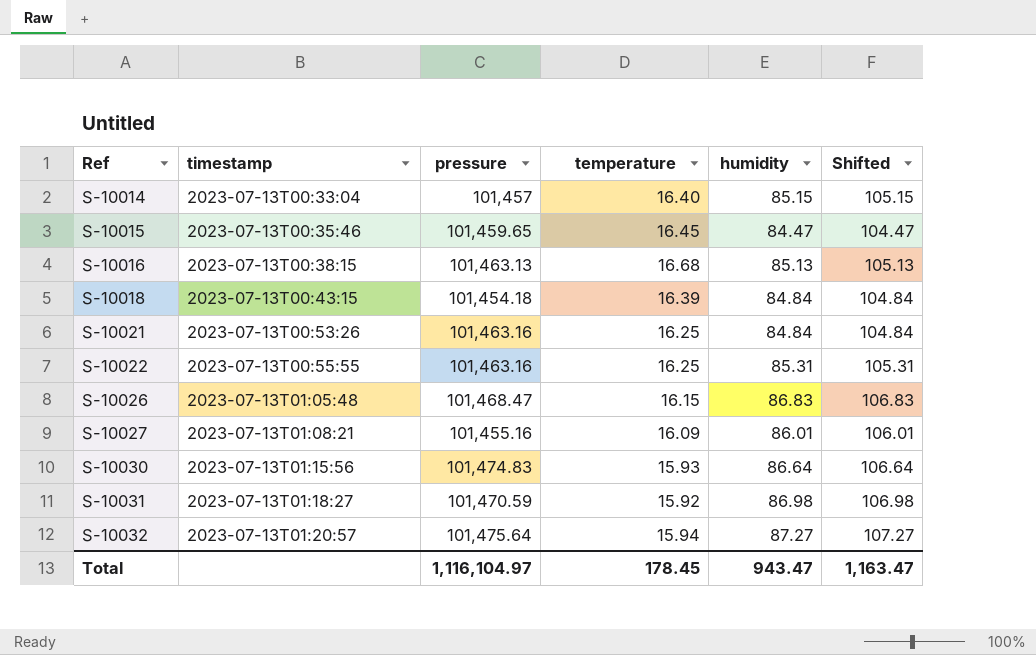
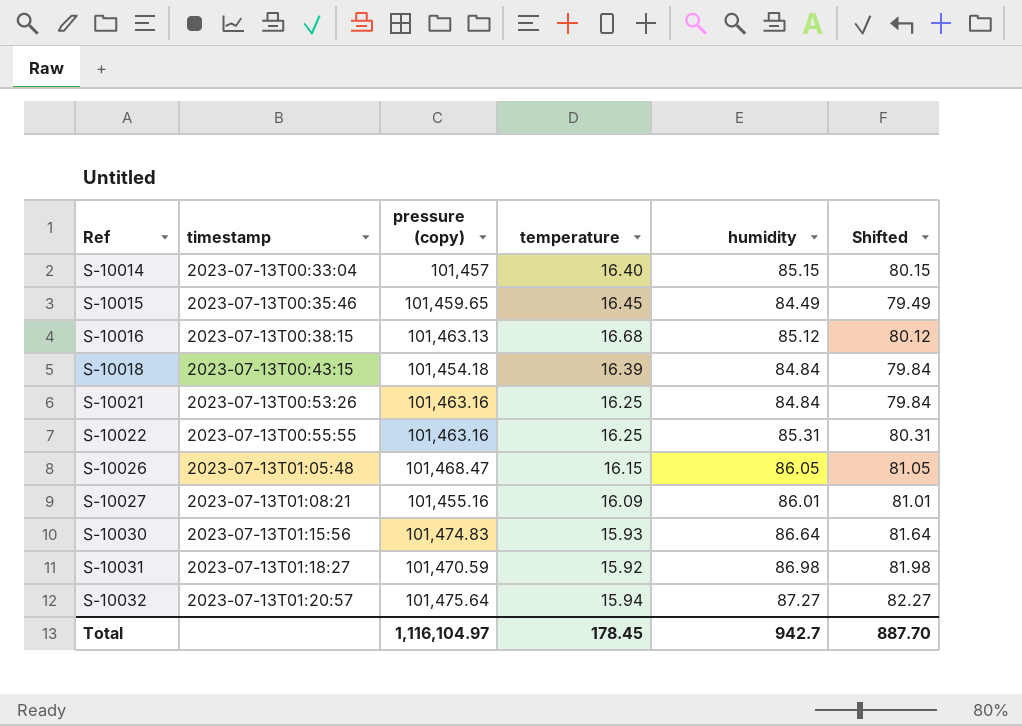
column name: pressure -> pressure (copy)
column Shifted | formula: [humidity] + 20 -> [humidity] - 5
S-10015 | humidity: 84.47 -> 84.49
S-10016 | humidity: 85.13 -> 85.12
S-10026 | humidity: 86.83 -> 86.05
Total | humidity: 943.47 -> 942.7
Total | Shifted: 1,163.47 -> 887.70

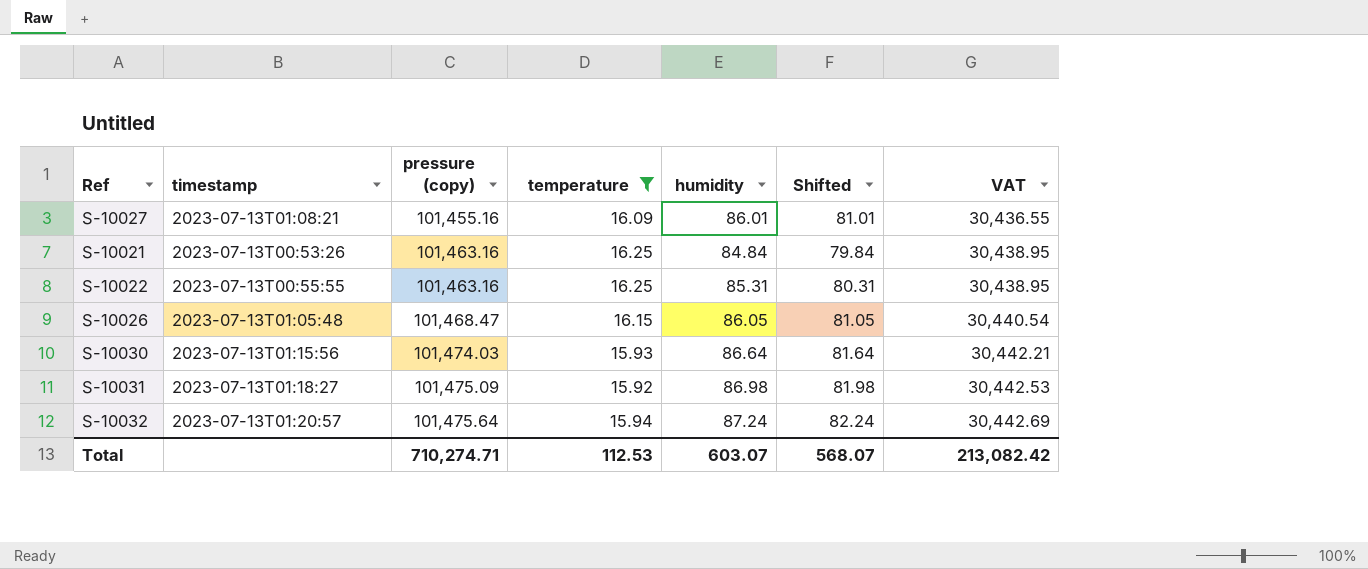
filter: none -> temperature <= 16.25
row order: Ref ascending -> pressure (copy) ascending
column VAT | formula: none -> [pressure (copy)] * 0.3
S-10030 | pressure (copy): 101,474.83 -> 101,474.03
S-10031 | pressure (copy): 101,470.59 -> 101,475.09
S-10032 | humidity: 87.27 -> 87.24
S-10032 | Shifted: 82.27 -> 82.24
Total | pressure (copy): 1,116,104.97 -> 710,274.71
Total | temperature: 178.45 -> 112.53
Total | humidity: 942.7 -> 603.07
Total | Shifted: 887.70 -> 568.07

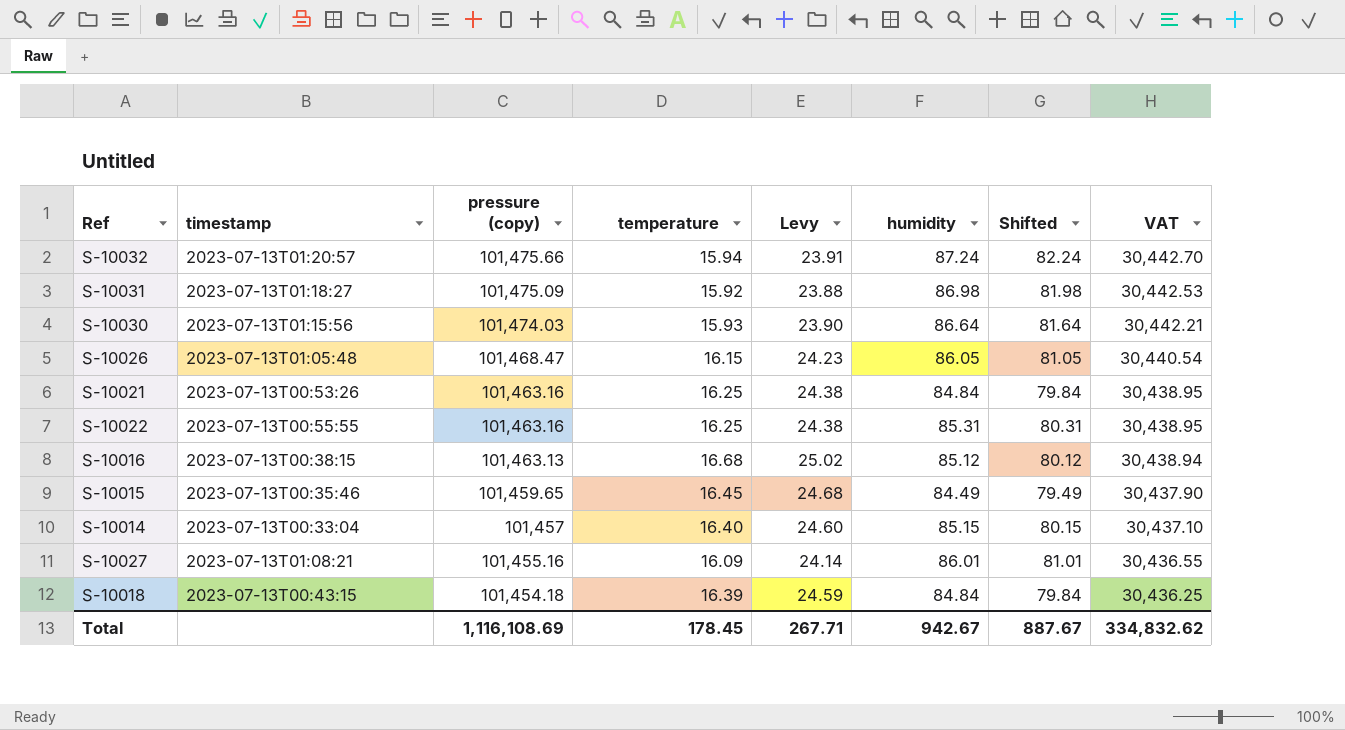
filter: temperature <= 16.25 -> none
row order: pressure (copy) ascending -> pressure (copy) descending
column Levy | formula: none -> [temperature] * 1.5
S-10032 | pressure (copy): 101,475.64 -> 101,475.66
S-10032 | VAT: 30,442.69 -> 30,442.70
Total | pressure (copy): 710,274.71 -> 1,116,108.69
Total | temperature: 112.53 -> 178.45
Total | humidity: 603.07 -> 942.67
Total | Shifted: 568.07 -> 887.67
Total | VAT: 213,082.42 -> 334,832.62

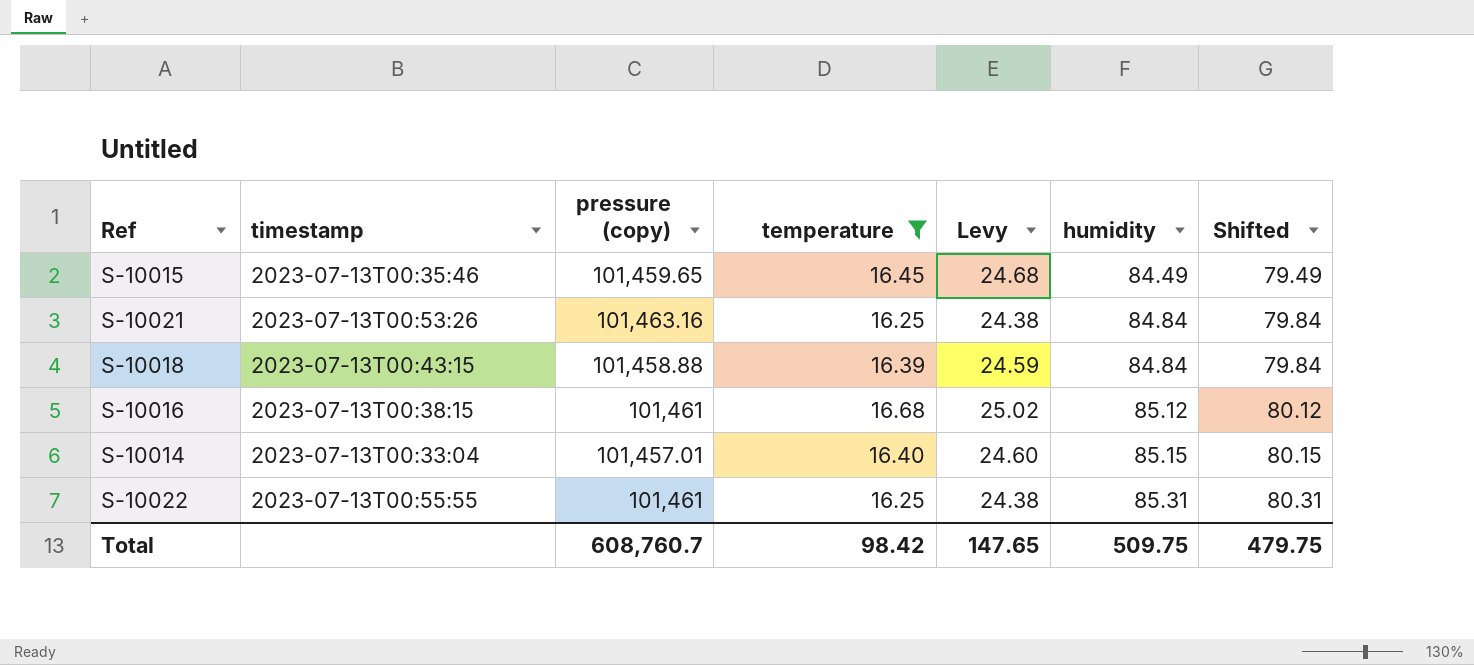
filter: none -> temperature >= 16.25
row order: pressure (copy) descending -> humidity ascending
column VAT | formula: [pressure (copy)] * 0.3 -> none
S-10018 | pressure (copy): 101,454.18 -> 101,458.88
S-10016 | pressure (copy): 101,463.13 -> 101,461
S-10014 | pressure (copy): 101,457 -> 101,457.01
S-10022 | pressure (copy): 101,463.16 -> 101,461
Total | pressure (copy): 1,116,108.69 -> 608,760.7
Total | temperature: 178.45 -> 98.42
Total | Levy: 267.71 -> 147.65
Total | humidity: 942.67 -> 509.75
Total | Shifted: 887.67 -> 479.75

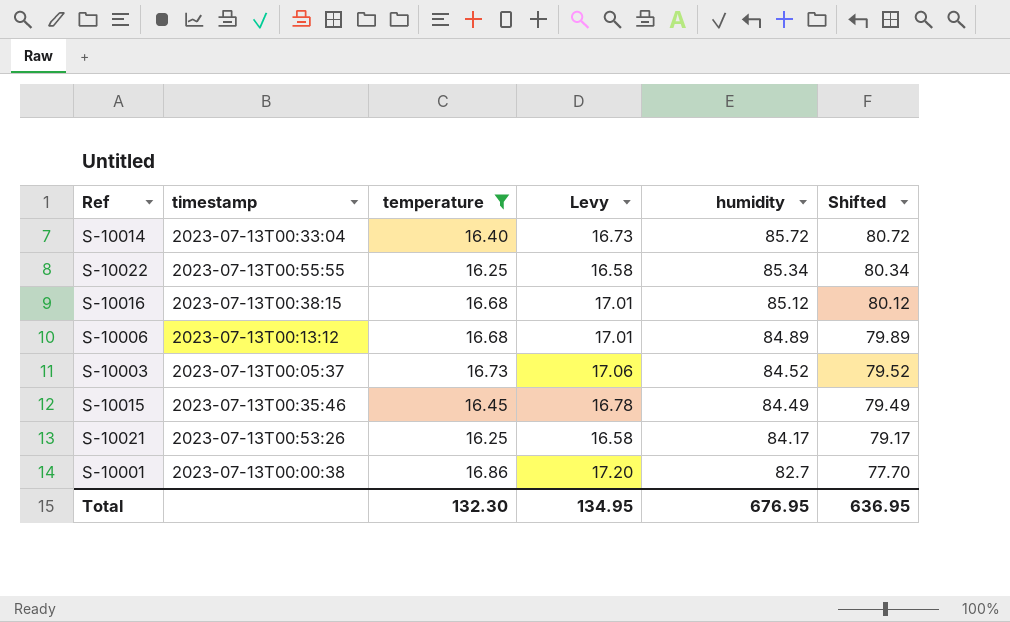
row order: humidity ascending -> humidity descending
column pressure (copy) | position: 3 -> none
column Levy | formula: [temperature] * 1.5 -> [temperature] * 1.02
row S-10018: 2023-07-13T00:43:15 | 101,458.88 | 16.39 | 24.59 | 84.84 | 79.84 -> none
S-10014 | humidity: 85.15 -> 85.72
S-10014 | Shifted: 80.15 -> 80.72
S-10022 | humidity: 85.31 -> 85.34
S-10022 | Shifted: 80.31 -> 80.34
row S-10006: none -> 2023-07-13T00:13:12 | 16.68 | 17.01 | 84.89 | 79.89
row S-10003: none -> 2023-07-13T00:05:37 | 16.73 | 17.06 | 84.52 | 79.52
S-10021 | humidity: 84.84 -> 84.17
S-10021 | Shifted: 79.84 -> 79.17
row S-10001: none -> 2023-07-13T00:00:38 | 16.86 | 17.20 | 82.7 | 77.70
Total | temperature: 98.42 -> 132.30
Total | Levy: 147.65 -> 134.95
Total | humidity: 509.75 -> 676.95
Total | Shifted: 479.75 -> 636.95

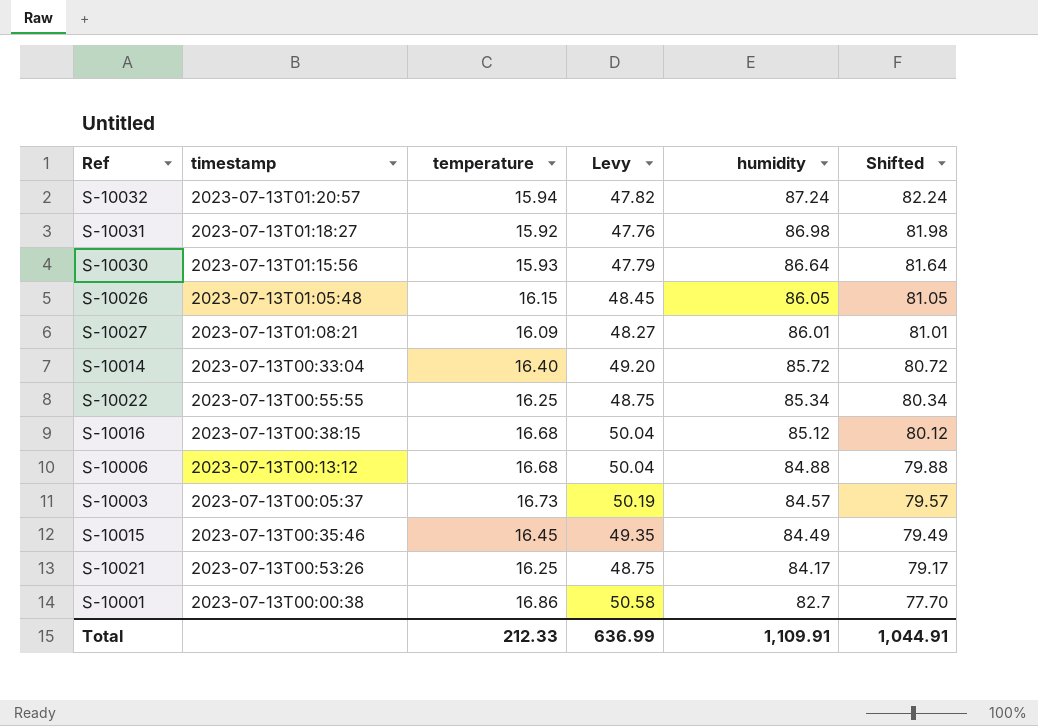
filter: temperature >= 16.25 -> none
column Levy | formula: [temperature] * 1.02 -> [temperature] * 3
S-10006 | humidity: 84.89 -> 84.88
S-10006 | Shifted: 79.89 -> 79.88
S-10003 | humidity: 84.52 -> 84.57
S-10003 | Shifted: 79.52 -> 79.57
Total | temperature: 132.30 -> 212.33
Total | Levy: 134.95 -> 636.99
Total | humidity: 676.95 -> 1,109.91
Total | Shifted: 636.95 -> 1,044.91

